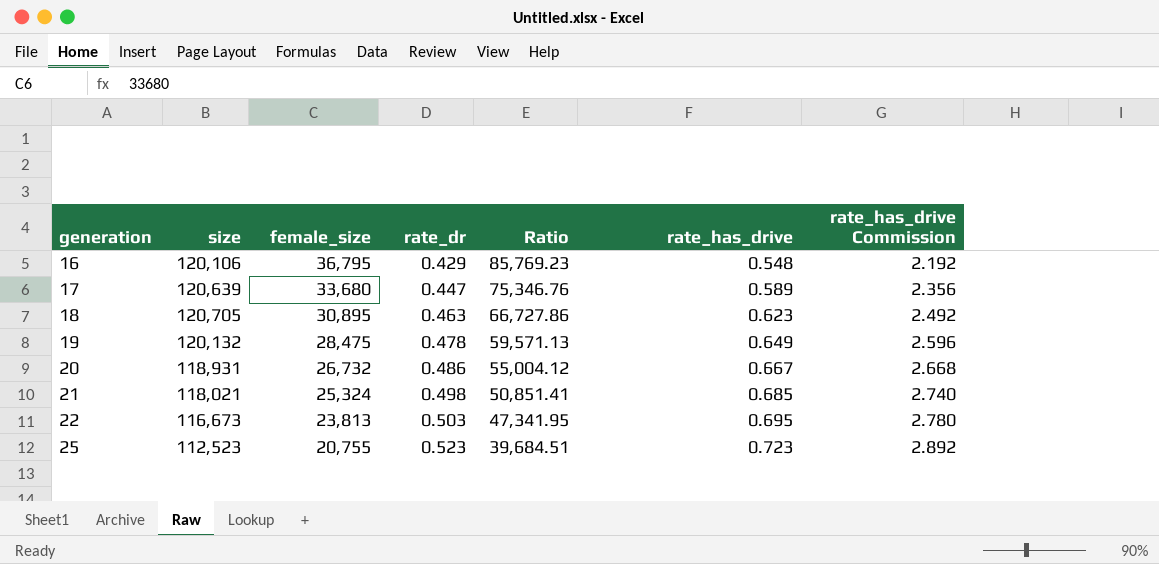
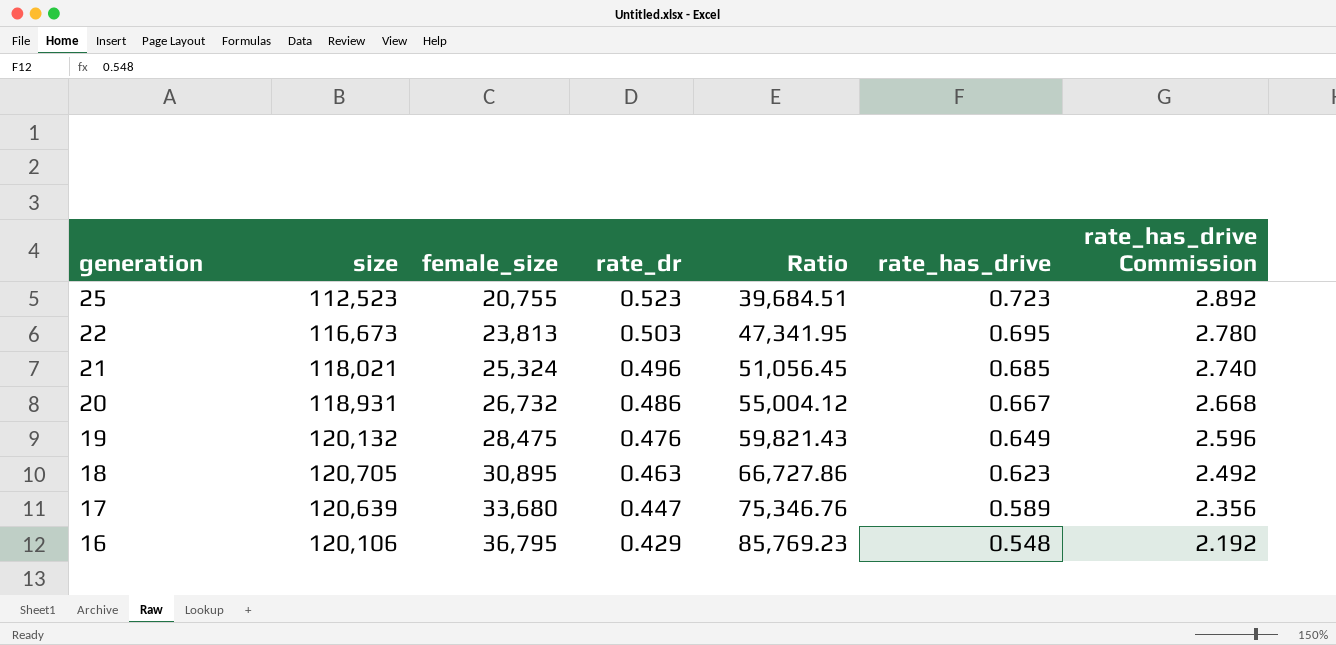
row order: generation ascending -> generation descending
21 | rate_dr: 0.498 -> 0.496
21 | Ratio: 50,851.41 -> 51,056.45
19 | rate_dr: 0.478 -> 0.476
19 | Ratio: 59,571.13 -> 59,821.43

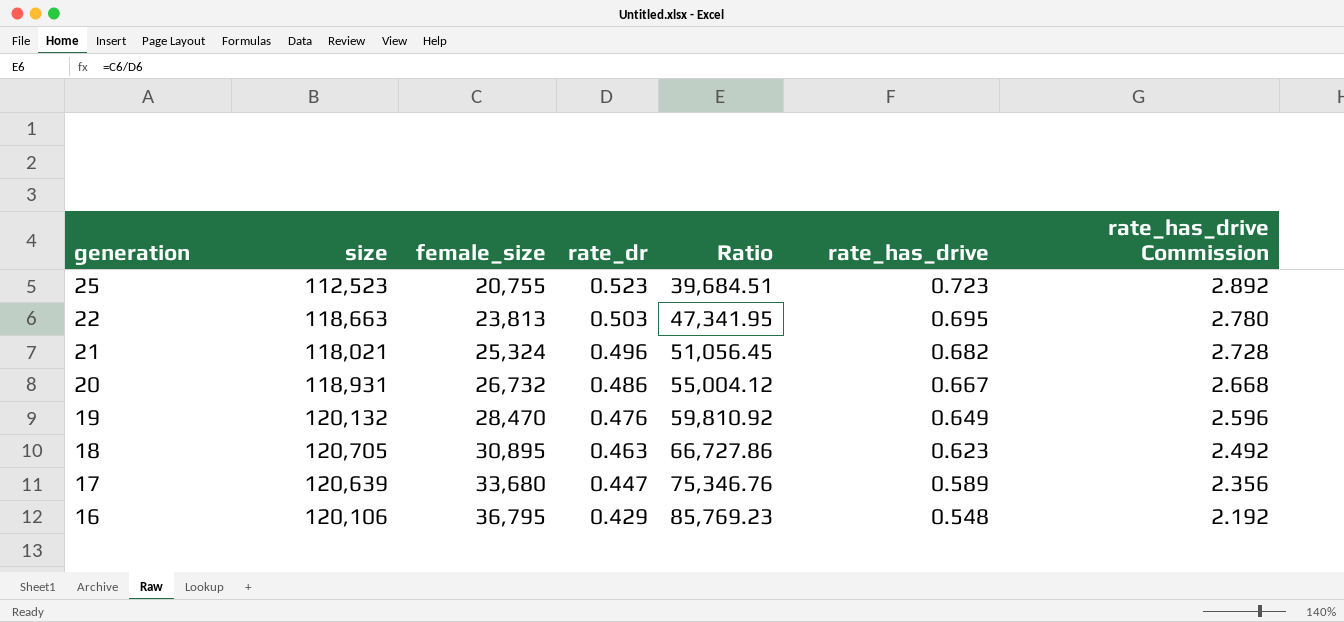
22 | size: 116,673 -> 118,663
21 | rate_has_drive: 0.685 -> 0.682
21 | rate_has_drive Commission: 2.740 -> 2.728
19 | female_size: 28,475 -> 28,470
19 | Ratio: 59,821.43 -> 59,810.92

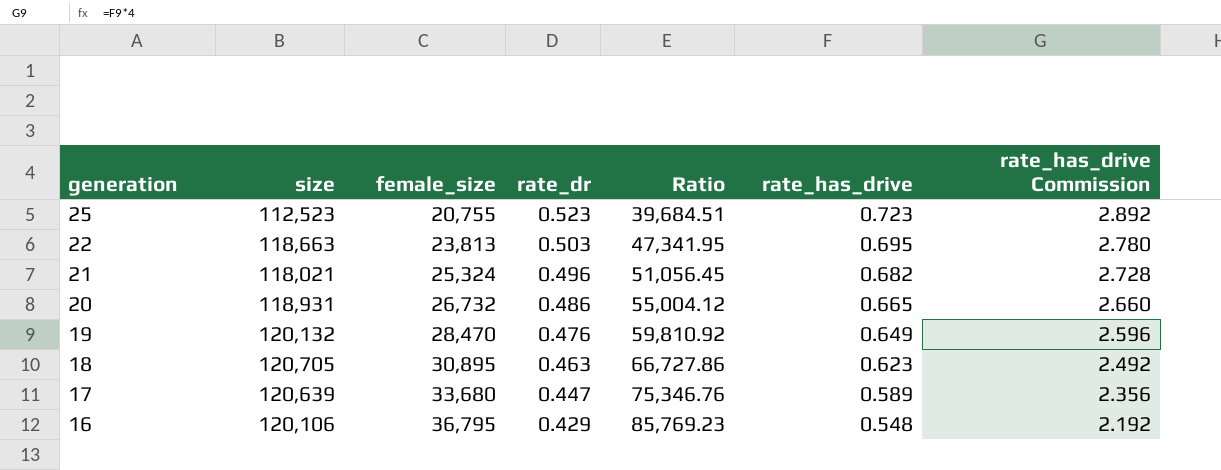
20 | rate_has_drive: 0.667 -> 0.665
20 | rate_has_drive Commission: 2.668 -> 2.660

